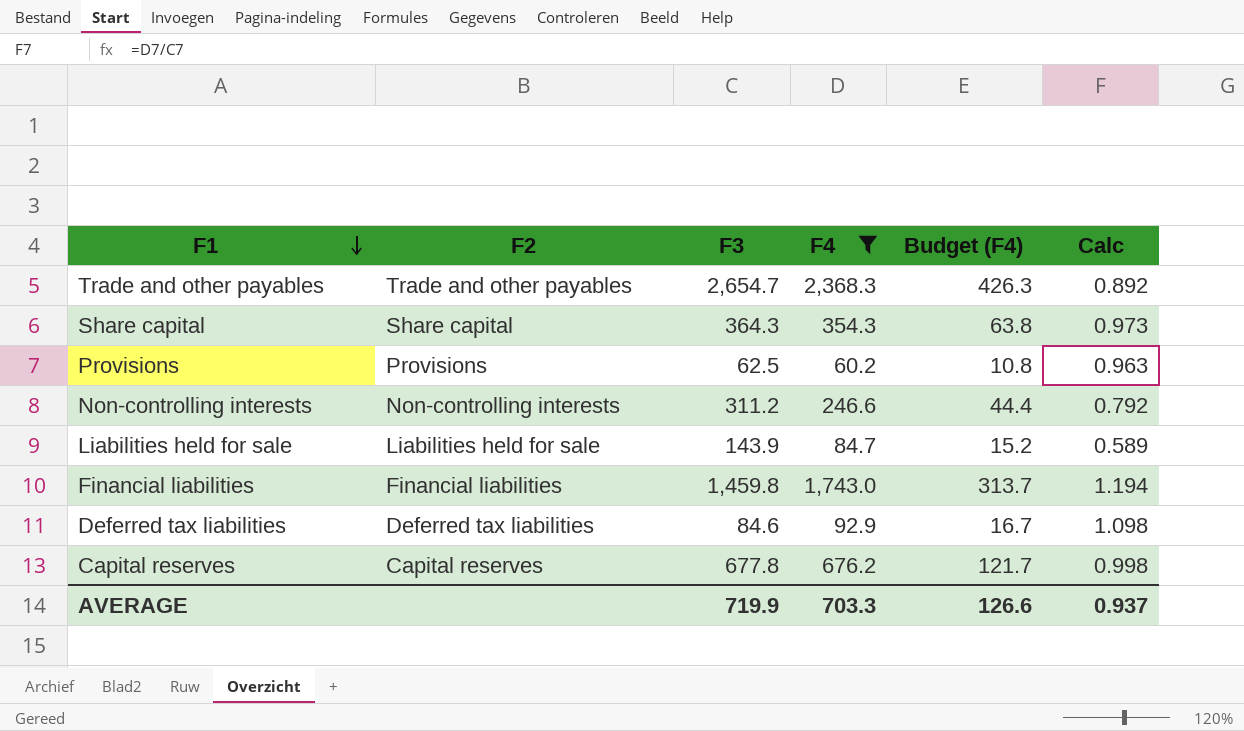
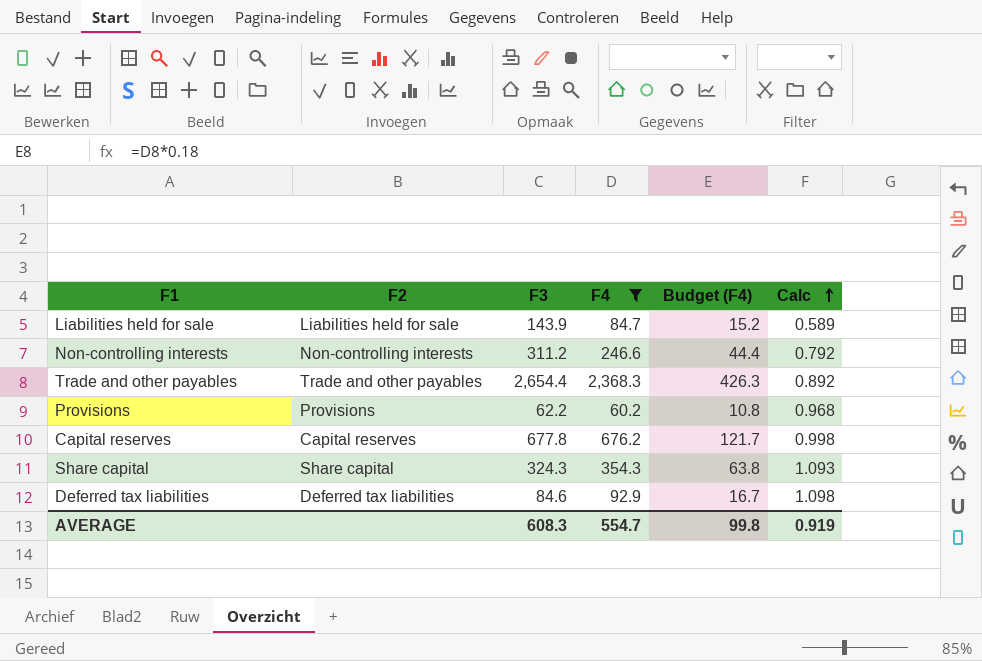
row order: F1 descending -> Calc ascending
row Financial liabilities: Financial liabilities | 1,459.8 | 1,743.0 | 313.7 | 1.194 -> none
Trade and other payables | F3: 2,654.7 -> 2,654.4
Provisions | F3: 62.5 -> 62.2
Provisions | Calc: 0.963 -> 0.968
Share capital | F3: 364.3 -> 324.3
Share capital | Calc: 0.973 -> 1.093
AVERAGE | F3: 719.9 -> 608.3
AVERAGE | F4: 703.3 -> 554.7
AVERAGE | Budget (F4): 126.6 -> 99.8
AVERAGE | Calc: 0.937 -> 0.919

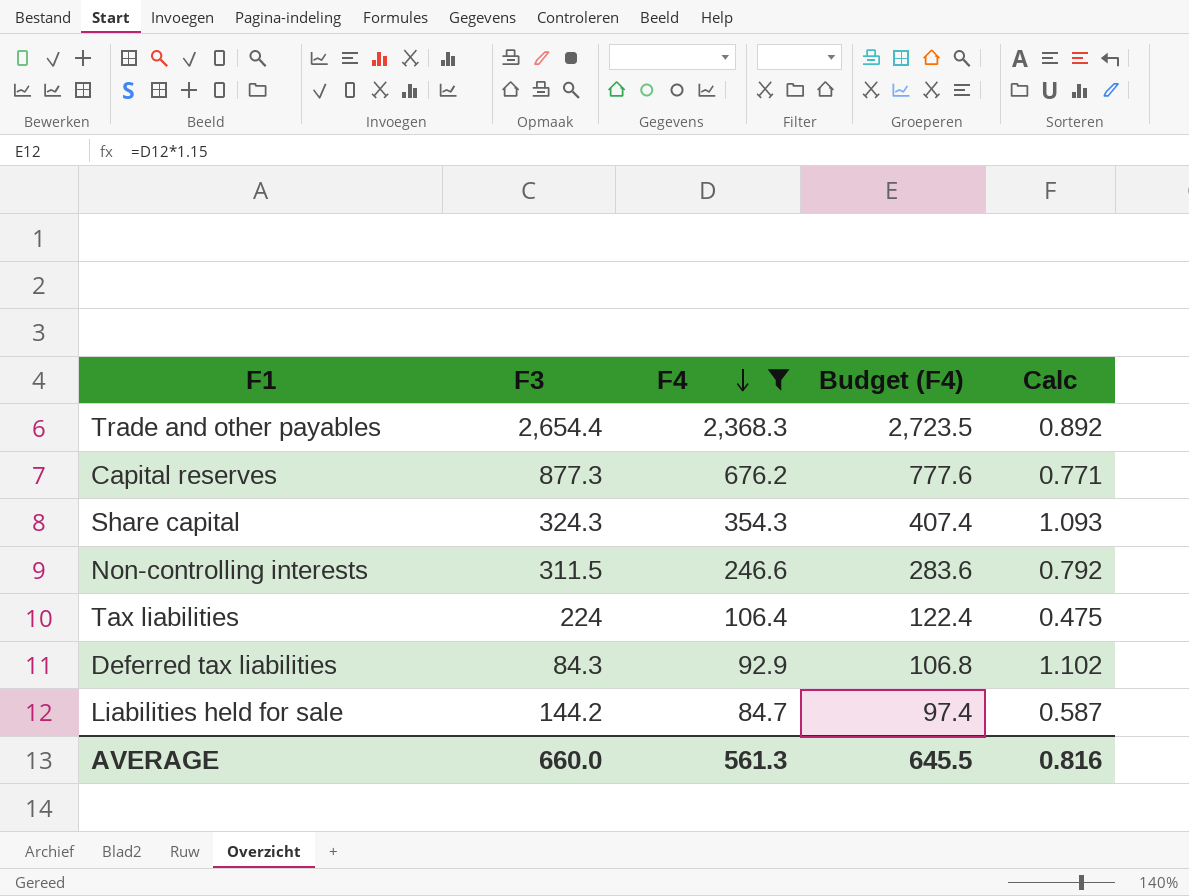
row order: Calc ascending -> F4 descending
column F2 | position: 2 -> none
column Budget (F4) | formula: [F4] * 0.18 -> [F4] * 1.15
row Provisions: Provisions | 62.2 | 60.2 | 10.8 | 0.968 -> none
Capital reserves | F3: 677.8 -> 877.3
Capital reserves | Calc: 0.998 -> 0.771
Non-controlling interests | F3: 311.2 -> 311.5
row Tax liabilities: none -> 224 | 106.4 | 122.4 | 0.475
Deferred tax liabilities | F3: 84.6 -> 84.3
Deferred tax liabilities | Calc: 1.098 -> 1.102
Liabilities held for sale | F3: 143.9 -> 144.2
Liabilities held for sale | Calc: 0.589 -> 0.587
AVERAGE | F3: 608.3 -> 660.0
AVERAGE | F4: 554.7 -> 561.3
AVERAGE | Budget (F4): 99.8 -> 645.5
AVERAGE | Calc: 0.919 -> 0.816

